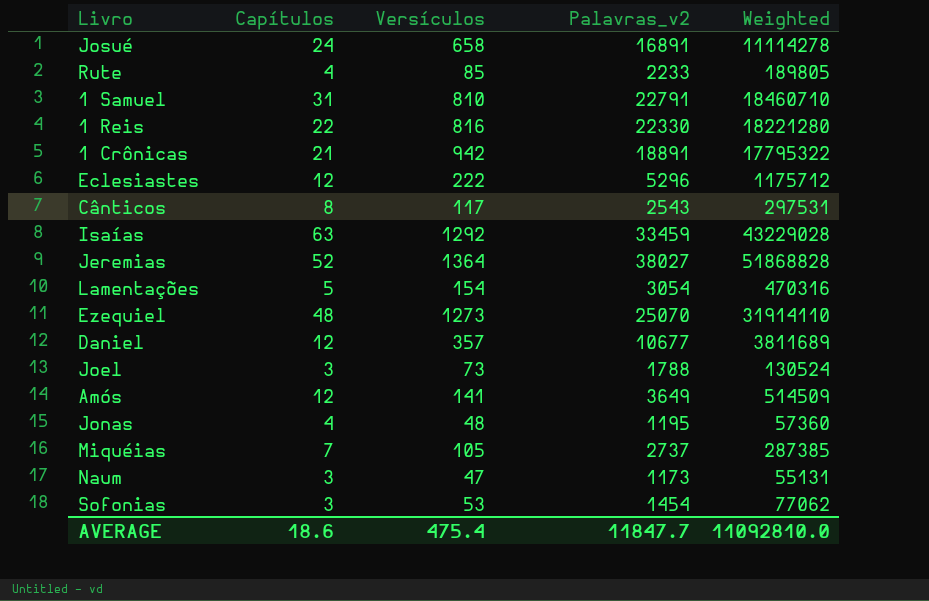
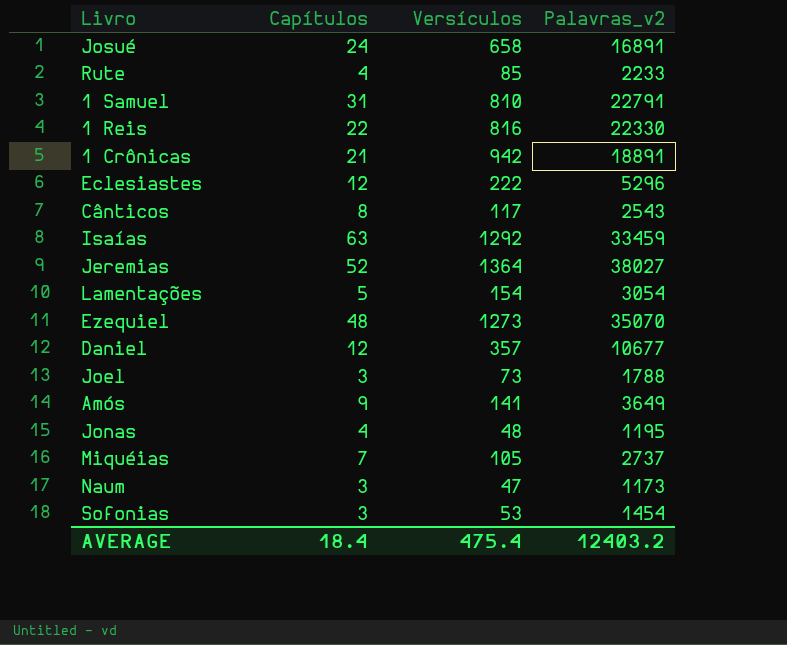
column Weighted | formula: [Versículos] * [Palavras_v2] -> none
Ezequiel | Palavras_v2: 25070 -> 35070
Amós | Capítulos: 12 -> 9
AVERAGE | Capítulos: 18.6 -> 18.4
AVERAGE | Palavras_v2: 11847.7 -> 12403.2

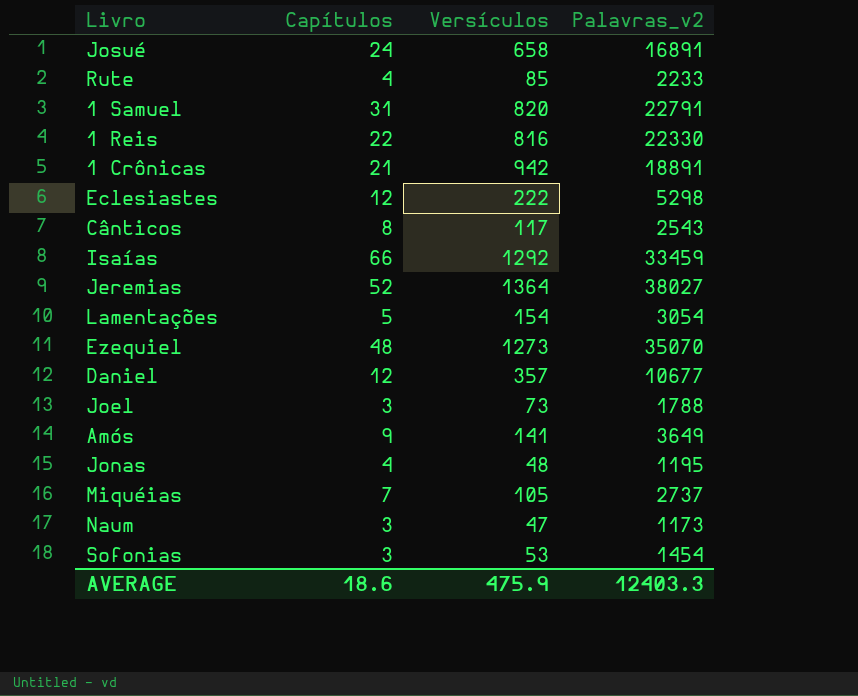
1 Samuel | Versículos: 810 -> 820
Eclesiastes | Palavras_v2: 5296 -> 5298
Isaías | Capítulos: 63 -> 66
AVERAGE | Capítulos: 18.4 -> 18.6
AVERAGE | Versículos: 475.4 -> 475.9
AVERAGE | Palavras_v2: 12403.2 -> 12403.3

